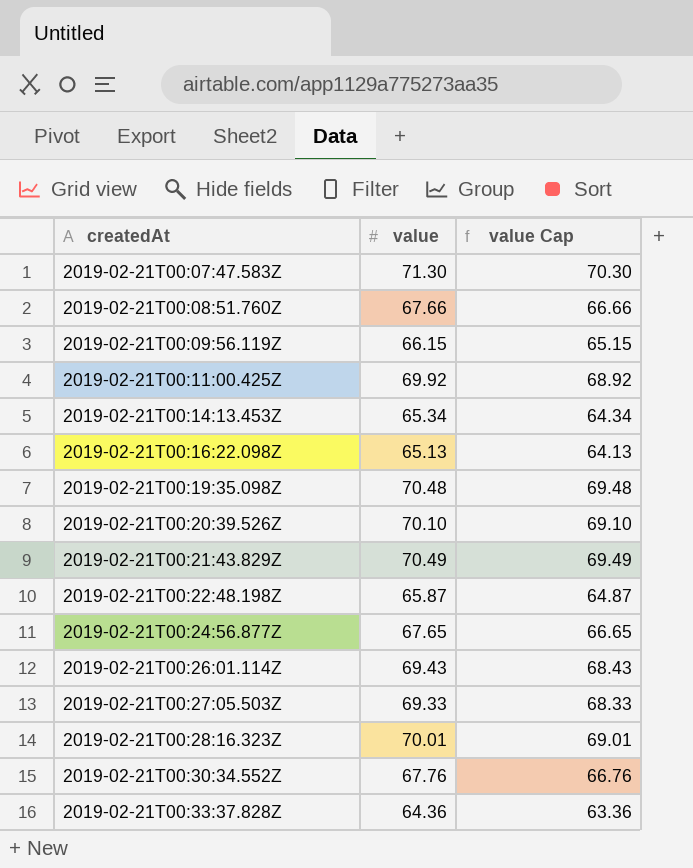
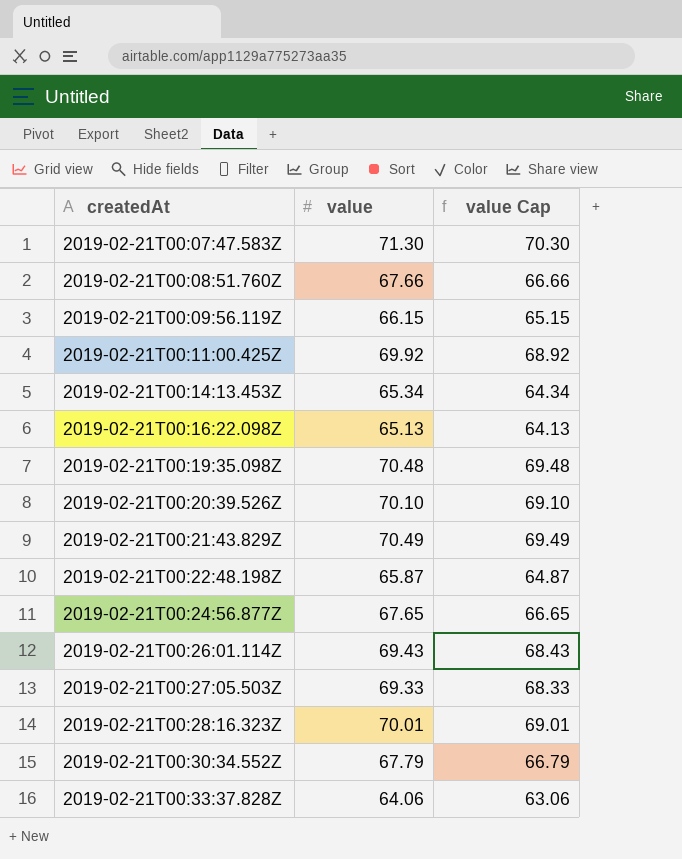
2019-02-21T00:30:34.552Z | value: 67.76 -> 67.79
2019-02-21T00:30:34.552Z | value Cap: 66.76 -> 66.79
2019-02-21T00:33:37.828Z | value: 64.36 -> 64.06
2019-02-21T00:33:37.828Z | value Cap: 63.36 -> 63.06

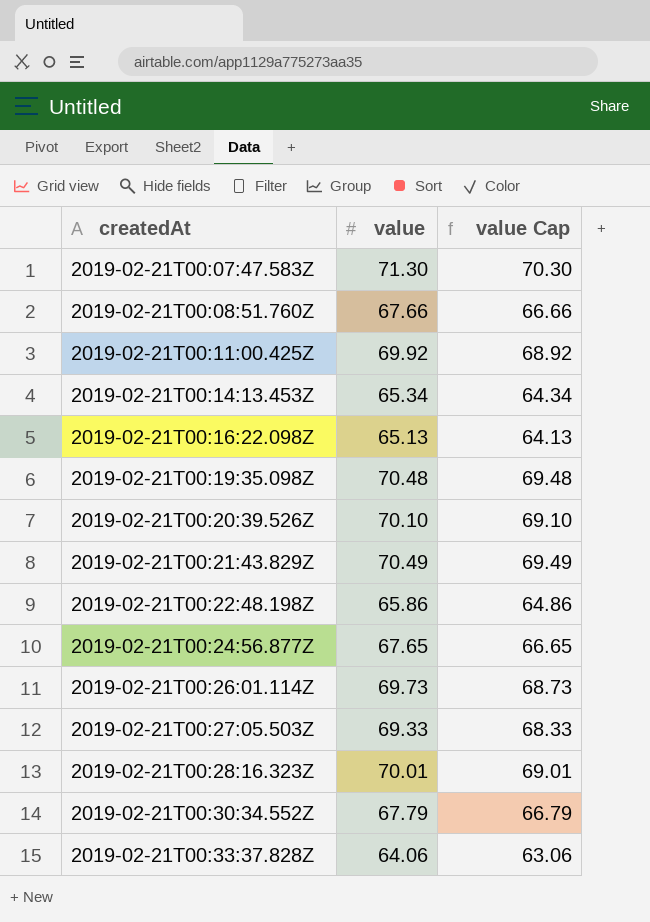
row 2019-02-21T00:09:56.119Z: 66.15 | 65.15 -> none
2019-02-21T00:22:48.198Z | value: 65.87 -> 65.86
2019-02-21T00:22:48.198Z | value Cap: 64.87 -> 64.86
2019-02-21T00:26:01.114Z | value: 69.43 -> 69.73
2019-02-21T00:26:01.114Z | value Cap: 68.43 -> 68.73

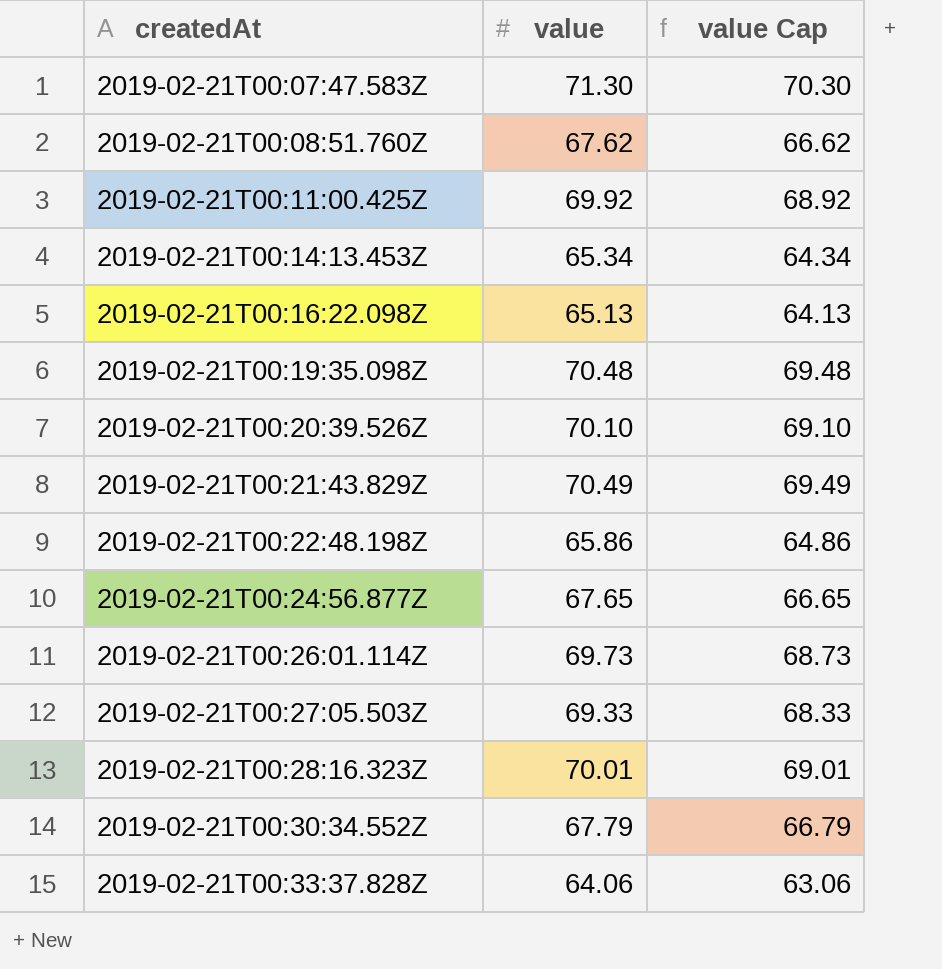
2019-02-21T00:08:51.760Z | value: 67.66 -> 67.62
2019-02-21T00:08:51.760Z | value Cap: 66.66 -> 66.62

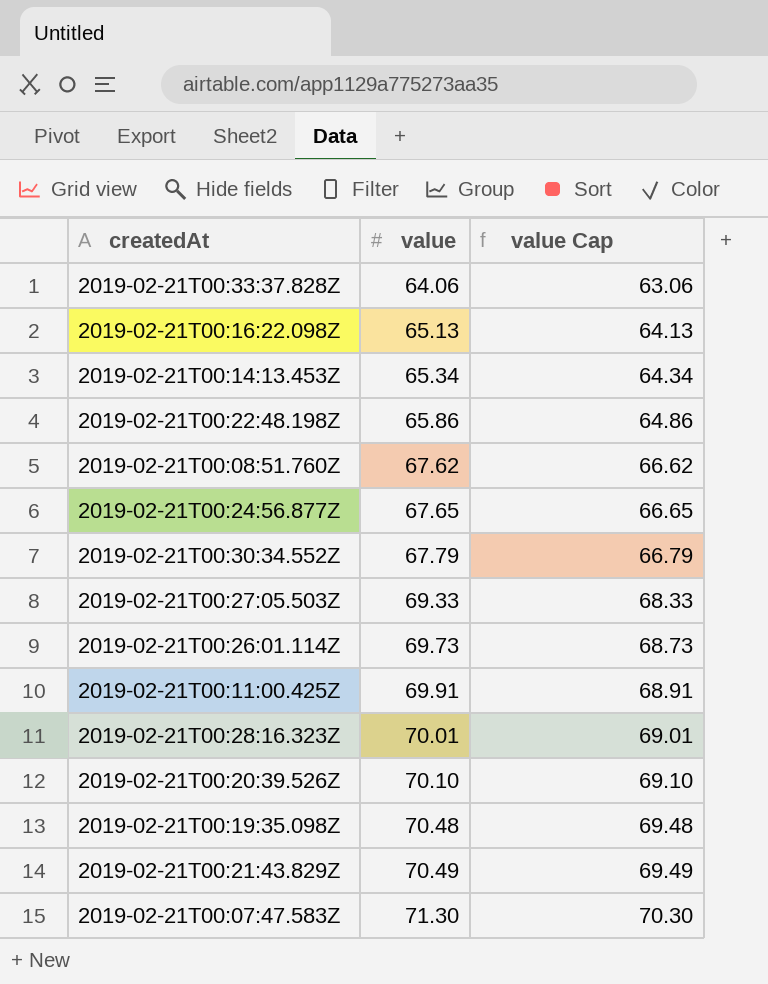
row order: createdAt ascending -> value ascending
2019-02-21T00:11:00.425Z | value: 69.92 -> 69.91
2019-02-21T00:11:00.425Z | value Cap: 68.92 -> 68.91

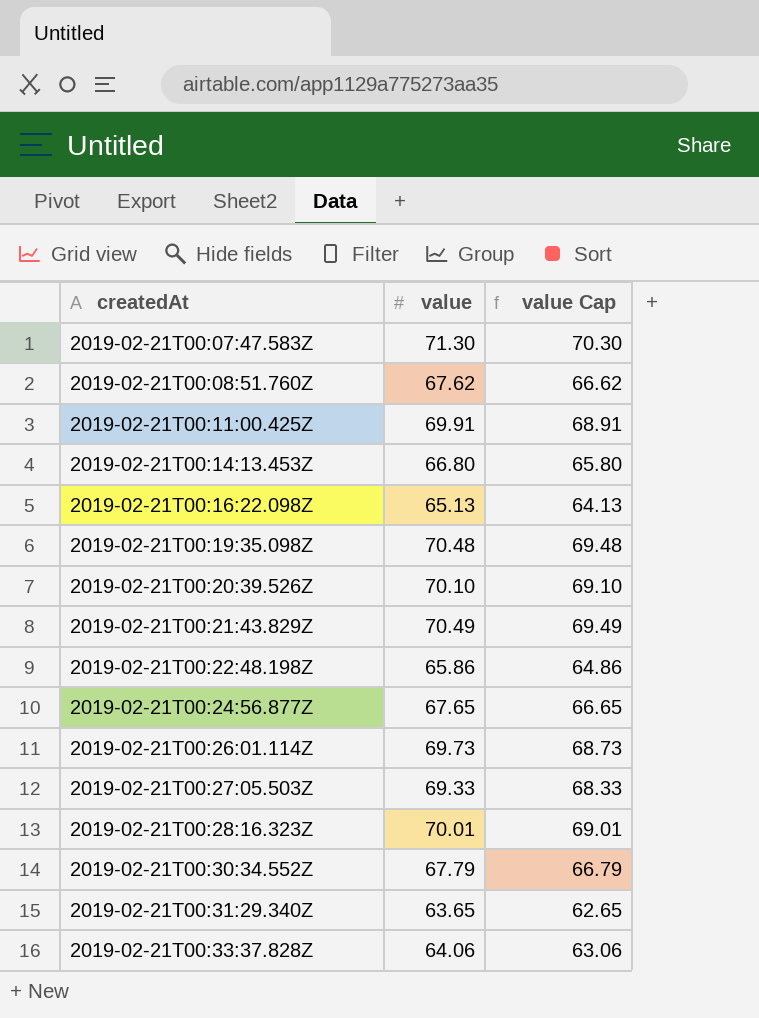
row order: value ascending -> createdAt ascending
2019-02-21T00:14:13.453Z | value: 65.34 -> 66.80
2019-02-21T00:14:13.453Z | value Cap: 64.34 -> 65.80
row 2019-02-21T00:31:29.340Z: none -> 63.65 | 62.65

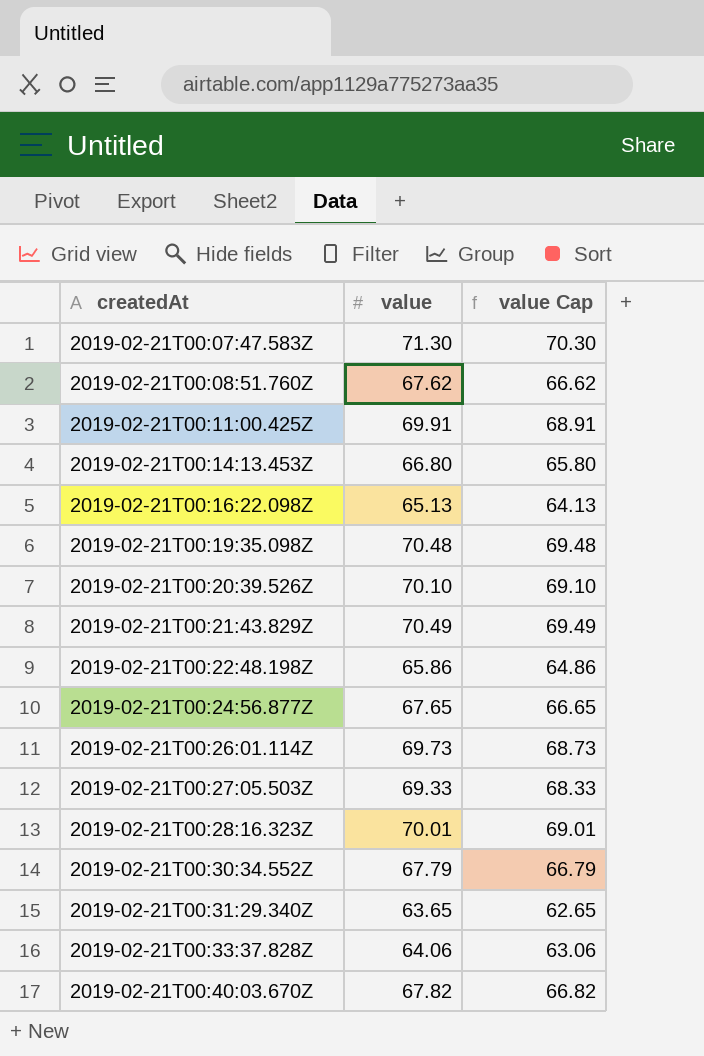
row 2019-02-21T00:40:03.670Z: none -> 67.82 | 66.82

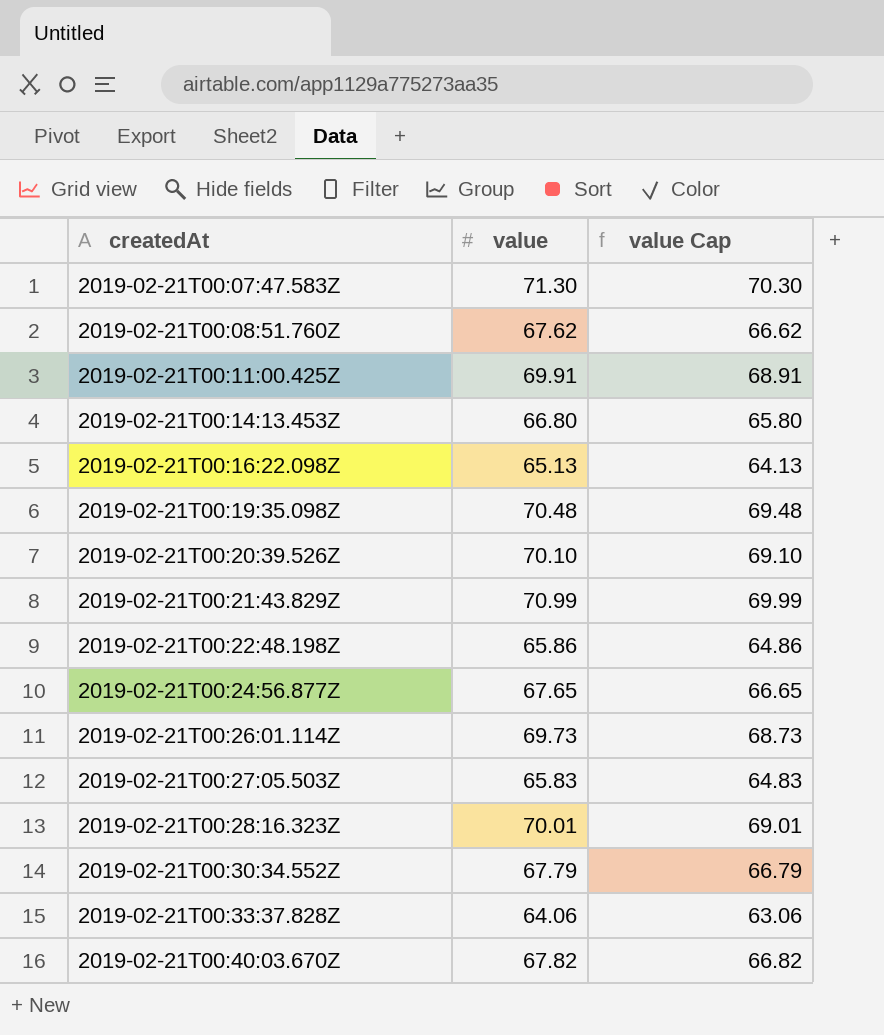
row 2019-02-21T00:31:29.340Z: 63.65 | 62.65 -> none
2019-02-21T00:21:43.829Z | value: 70.49 -> 70.99
2019-02-21T00:21:43.829Z | value Cap: 69.49 -> 69.99
2019-02-21T00:27:05.503Z | value: 69.33 -> 65.83
2019-02-21T00:27:05.503Z | value Cap: 68.33 -> 64.83

